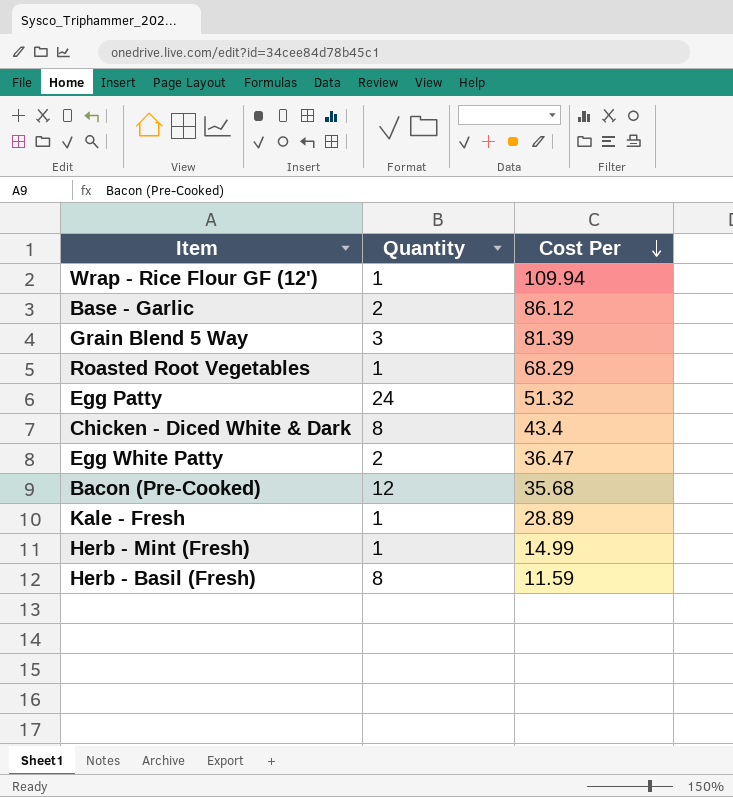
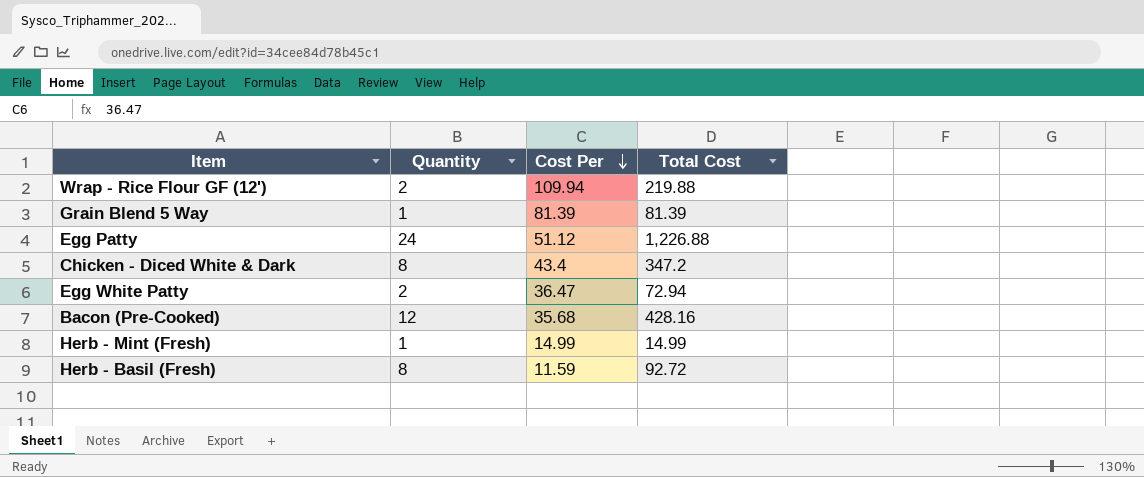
column Total Cost | formula: none -> [Quantity] * [Cost Per]
row Base - Garlic: 2 | 86.12 -> none
row Roasted Root Vegetables: 1 | 68.29 -> none
row Kale - Fresh: 1 | 28.89 -> none
Wrap - Rice Flour GF (12') | Quantity: 1 -> 2
Grain Blend 5 Way | Quantity: 3 -> 1
Egg Patty | Cost Per: 51.32 -> 51.12

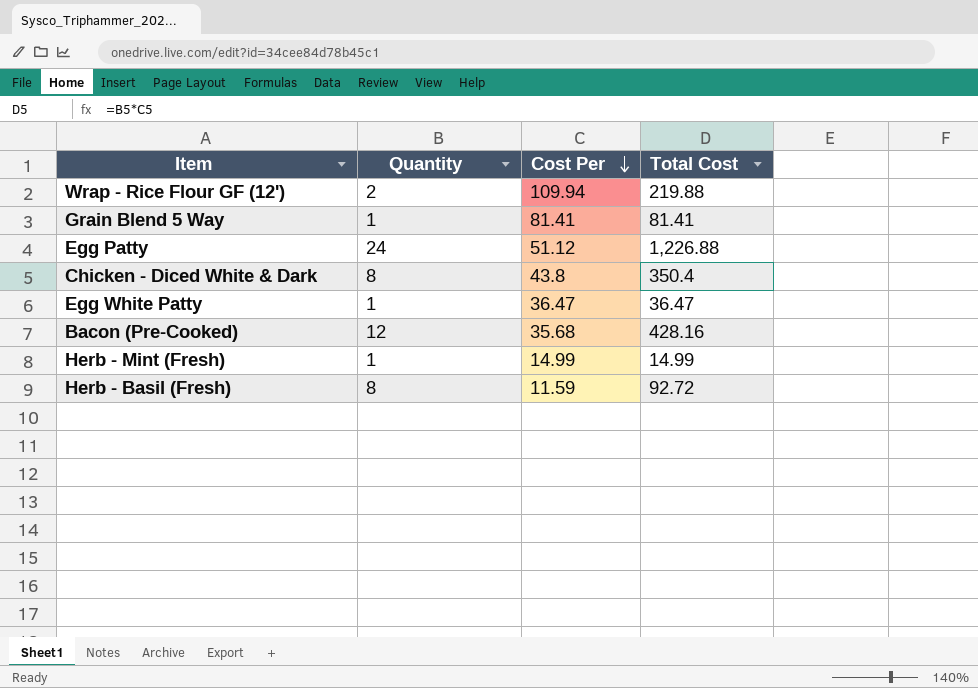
Grain Blend 5 Way | Cost Per: 81.39 -> 81.41
Grain Blend 5 Way | Total Cost: 81.39 -> 81.41
Chicken - Diced White & Dark | Cost Per: 43.4 -> 43.8
Chicken - Diced White & Dark | Total Cost: 347.2 -> 350.4
Egg White Patty | Quantity: 2 -> 1
Egg White Patty | Total Cost: 72.94 -> 36.47

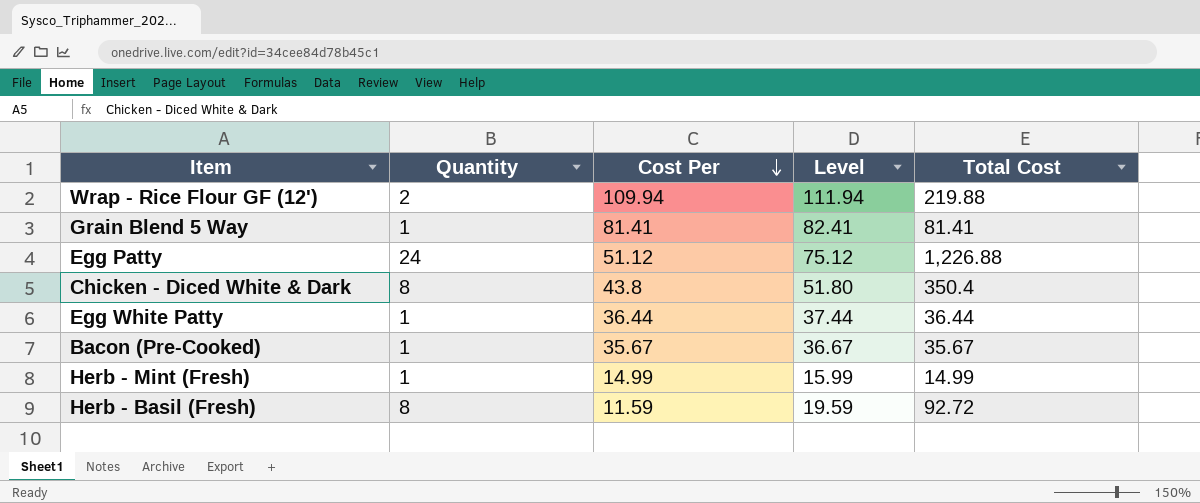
column Level | formula: none -> [Quantity] + [Cost Per]
Egg White Patty | Cost Per: 36.47 -> 36.44
Egg White Patty | Total Cost: 36.47 -> 36.44
Bacon (Pre-Cooked) | Quantity: 12 -> 1
Bacon (Pre-Cooked) | Cost Per: 35.68 -> 35.67
Bacon (Pre-Cooked) | Total Cost: 428.16 -> 35.67

